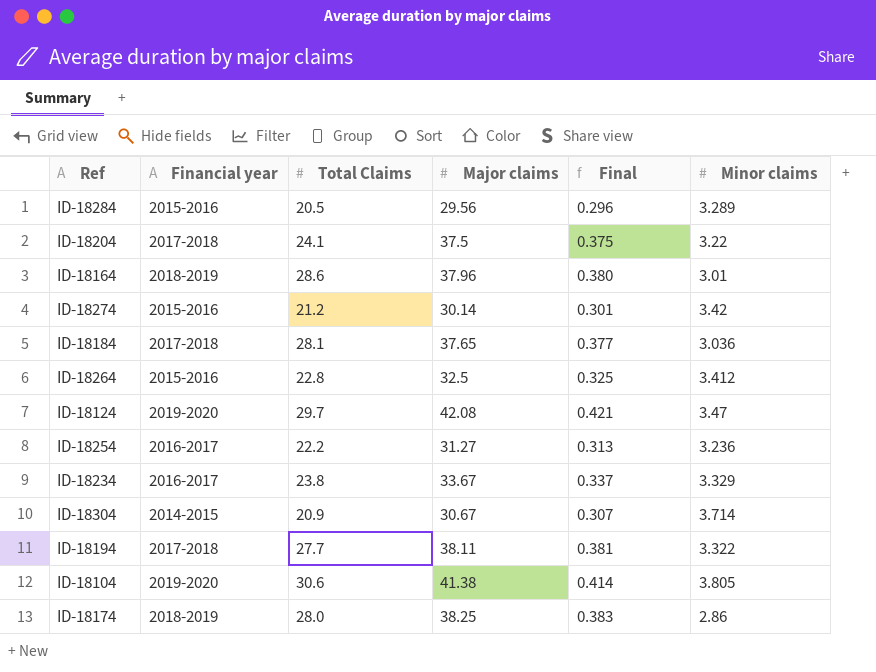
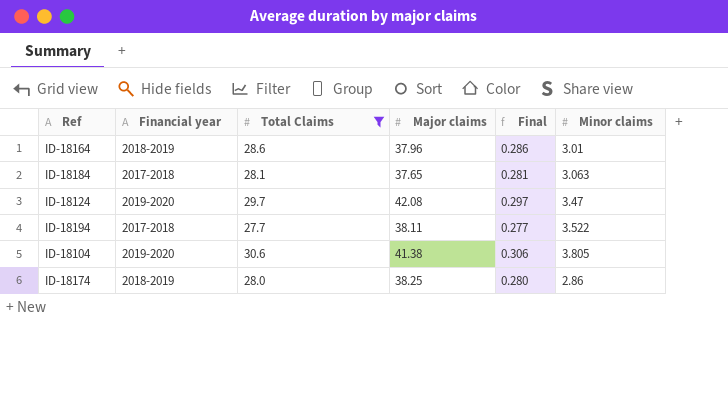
filter: none -> Total Claims >= 27.7
column Final | formula: [Major claims] * 0.01 -> [Total Claims] * 0.01
ID-18184 | Minor claims: 3.036 -> 3.063
ID-18194 | Minor claims: 3.322 -> 3.522

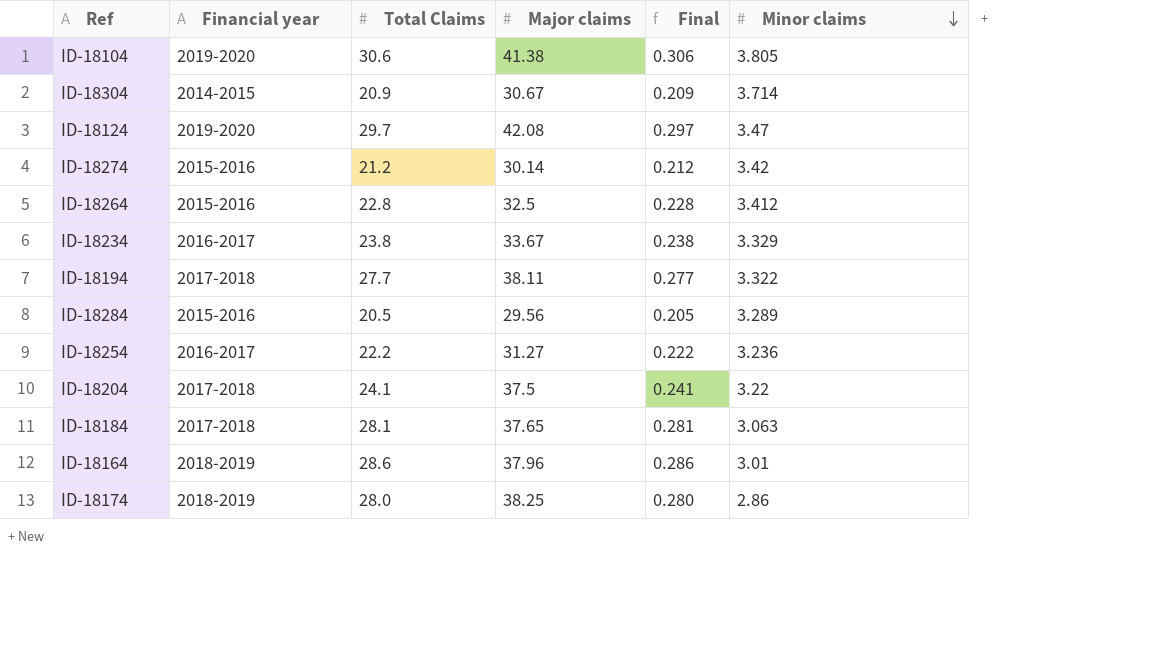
filter: Total Claims >= 27.7 -> none
row order: none -> Minor claims descending
ID-18194 | Minor claims: 3.522 -> 3.322

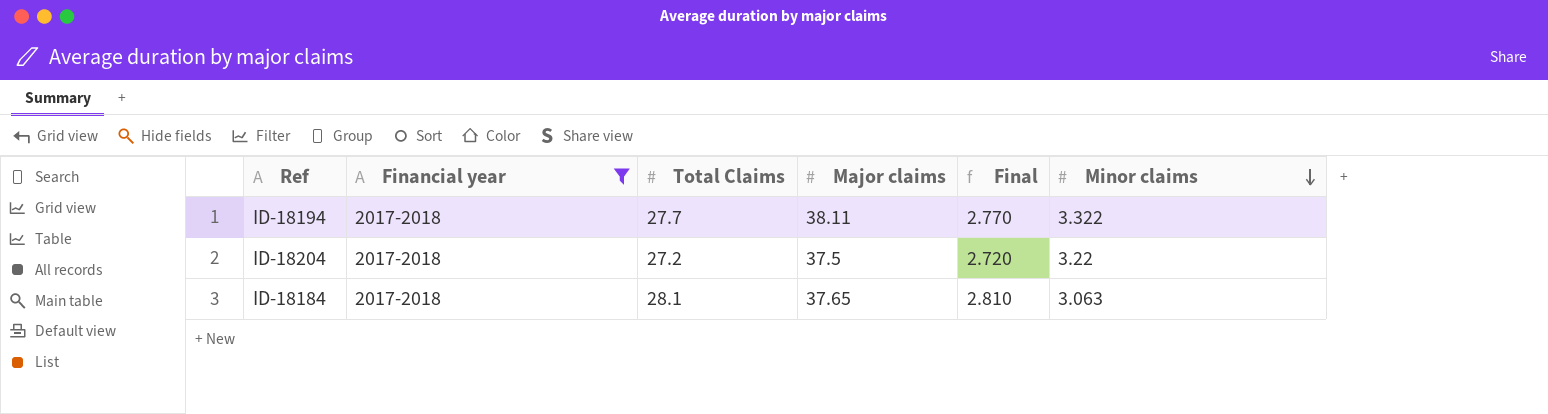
filter: none -> Financial year = 2017-2018
column Final | formula: [Total Claims] * 0.01 -> [Total Claims] * 0.1
ID-18204 | Total Claims: 24.1 -> 27.2

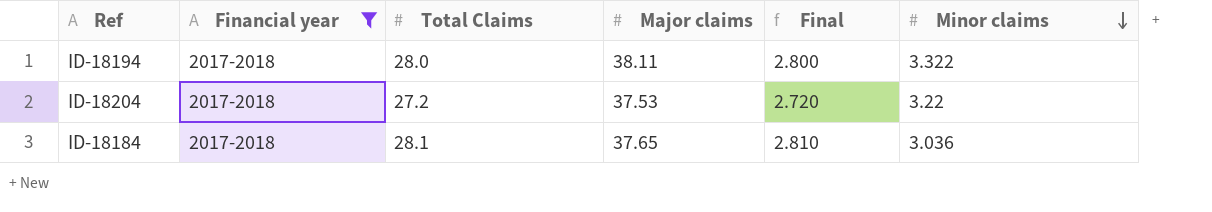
ID-18194 | Total Claims: 27.7 -> 28.0
ID-18194 | Final: 2.770 -> 2.800
ID-18204 | Major claims: 37.5 -> 37.53
ID-18184 | Minor claims: 3.063 -> 3.036

